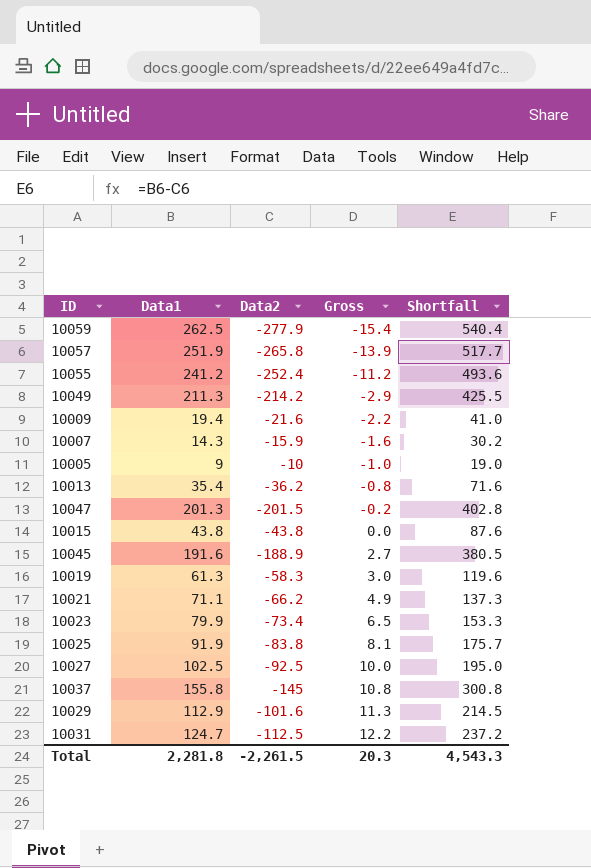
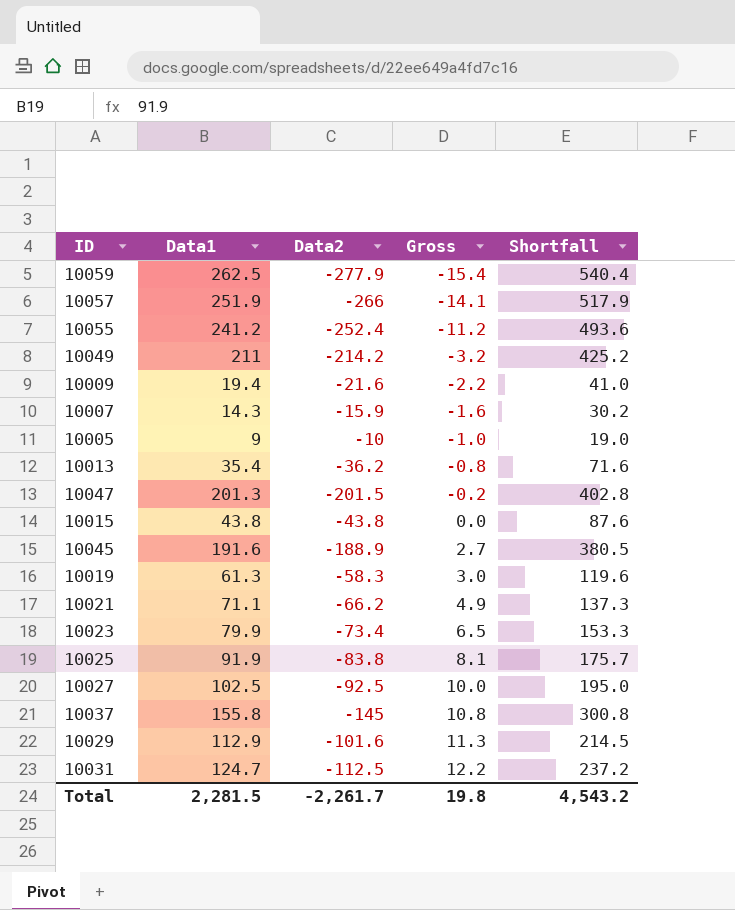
10057 | Data2: -265.8 -> -266
10057 | Gross: -13.9 -> -14.1
10057 | Shortfall: 517.7 -> 517.9
10049 | Data1: 211.3 -> 211
10049 | Gross: -2.9 -> -3.2
10049 | Shortfall: 425.5 -> 425.2
Total | Data1: 2,281.8 -> 2,281.5
Total | Data2: -2,261.5 -> -2,261.7
Total | Gross: 20.3 -> 19.8
Total | Shortfall: 4,543.3 -> 4,543.2

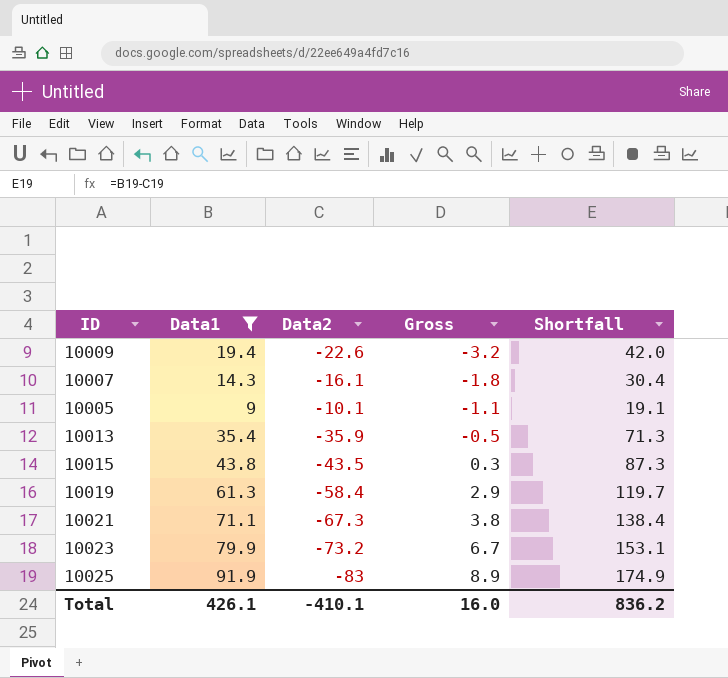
filter: none -> Data1 <= 91.9
10009 | Data2: -21.6 -> -22.6
10009 | Gross: -2.2 -> -3.2
10009 | Shortfall: 41.0 -> 42.0
10007 | Data2: -15.9 -> -16.1
10007 | Gross: -1.6 -> -1.8
10007 | Shortfall: 30.2 -> 30.4
10005 | Data2: -10 -> -10.1
10005 | Gross: -1.0 -> -1.1
10005 | Shortfall: 19.0 -> 19.1
10013 | Data2: -36.2 -> -35.9
10013 | Gross: -0.8 -> -0.5
10013 | Shortfall: 71.6 -> 71.3
10015 | Data2: -43.8 -> -43.5
10015 | Gross: 0.0 -> 0.3
10015 | Shortfall: 87.6 -> 87.3
10019 | Data2: -58.3 -> -58.4
10019 | Gross: 3.0 -> 2.9
10019 | Shortfall: 119.6 -> 119.7
10021 | Data2: -66.2 -> -67.3
10021 | Gross: 4.9 -> 3.8
10021 | Shortfall: 137.3 -> 138.4
10023 | Data2: -73.4 -> -73.2
10023 | Gross: 6.5 -> 6.7
10023 | Shortfall: 153.3 -> 153.1
10025 | Data2: -83.8 -> -83
10025 | Gross: 8.1 -> 8.9
10025 | Shortfall: 175.7 -> 174.9
Total | Data1: 2,281.5 -> 426.1
Total | Data2: -2,261.7 -> -410.1
Total | Gross: 19.8 -> 16.0
Total | Shortfall: 4,543.2 -> 836.2

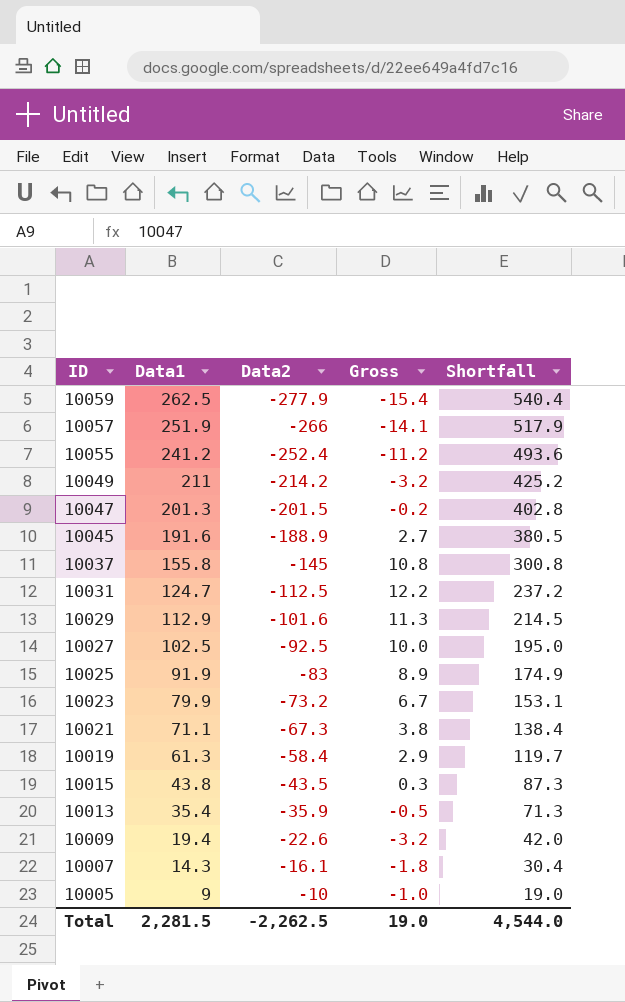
filter: Data1 <= 91.9 -> none
row order: Gross ascending -> ID descending
10005 | Data2: -10.1 -> -10
10005 | Gross: -1.1 -> -1.0
10005 | Shortfall: 19.1 -> 19.0
Total | Data1: 426.1 -> 2,281.5
Total | Data2: -410.1 -> -2,262.5
Total | Gross: 16.0 -> 19.0
Total | Shortfall: 836.2 -> 4,544.0

